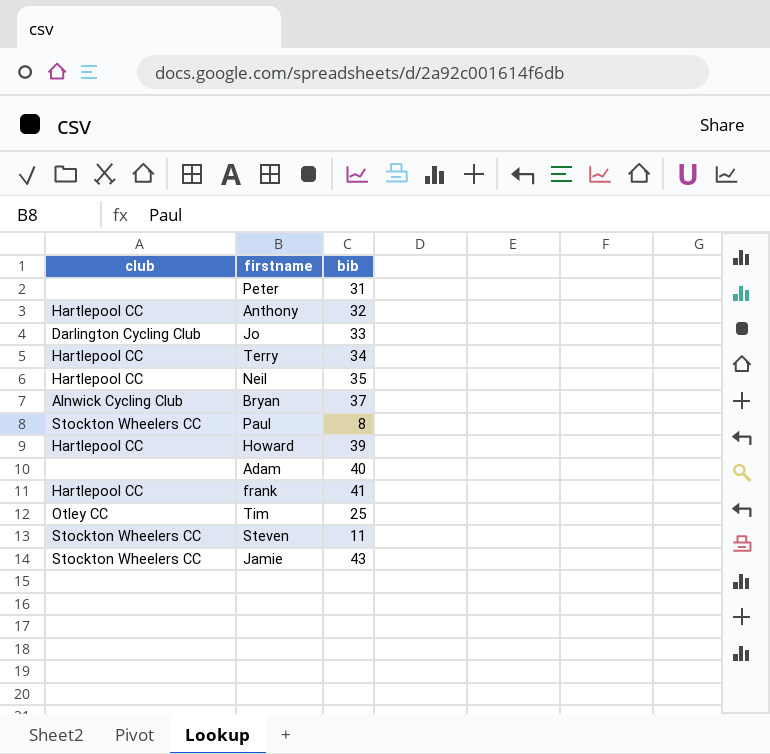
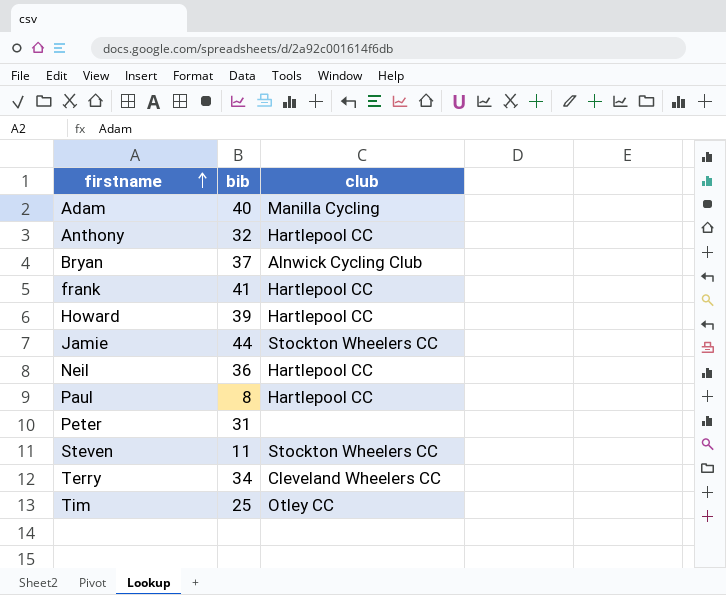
row order: none -> firstname ascending
column club | position: 1 -> 3
row Jo: Darlington Cycling Club | 33 -> none
Adam | club: none -> Manilla Cycling
Jamie | bib: 43 -> 44
Neil | bib: 35 -> 36
Paul | club: Stockton Wheelers CC -> Hartlepool CC
Terry | club: Hartlepool CC -> Cleveland Wheelers CC

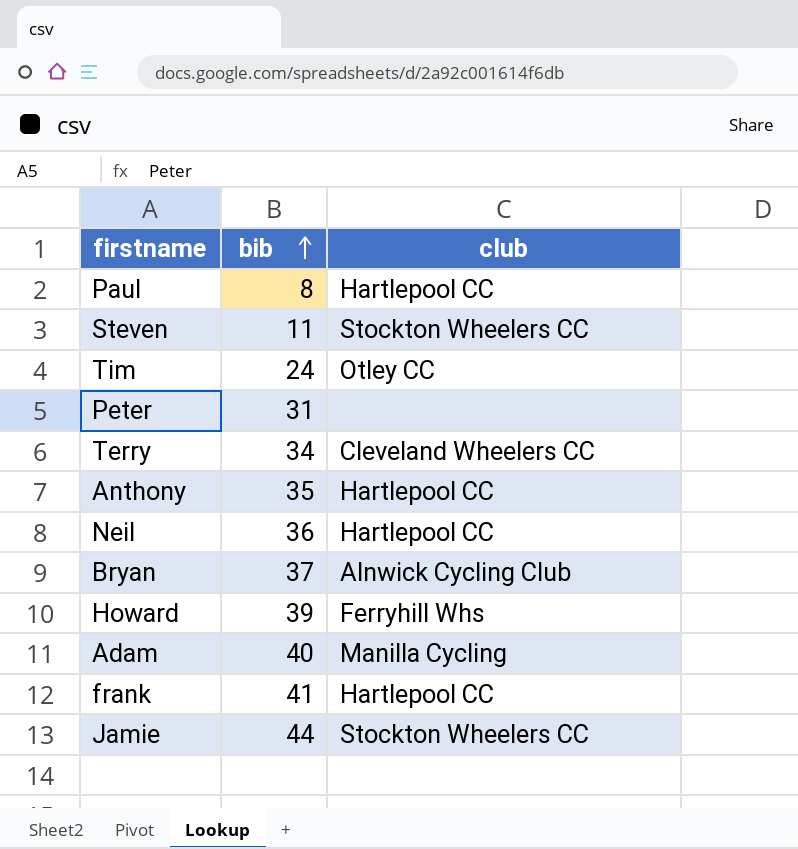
row order: firstname ascending -> bib ascending
Tim | bib: 25 -> 24
Anthony | bib: 32 -> 35
Howard | club: Hartlepool CC -> Ferryhill Whs

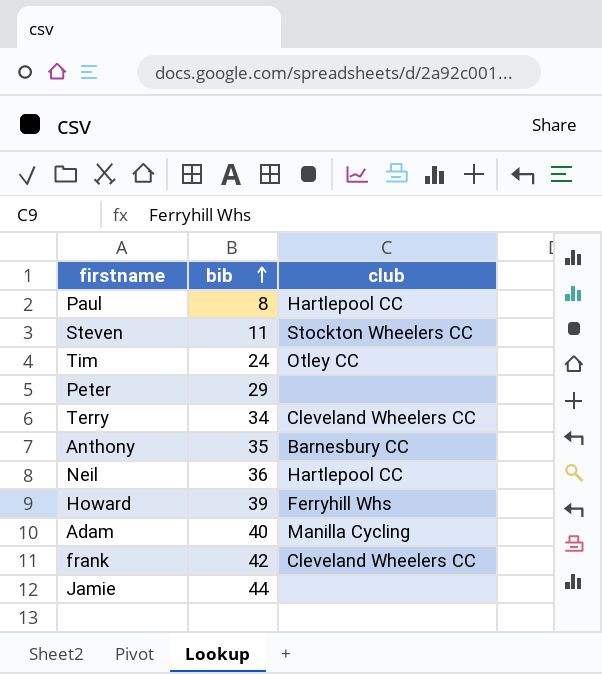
row Bryan: 37 | Alnwick Cycling Club -> none
Peter | bib: 31 -> 29
Anthony | club: Hartlepool CC -> Barnesbury CC
frank | bib: 41 -> 42
frank | club: Hartlepool CC -> Cleveland Wheelers CC
Jamie | club: Stockton Wheelers CC -> none

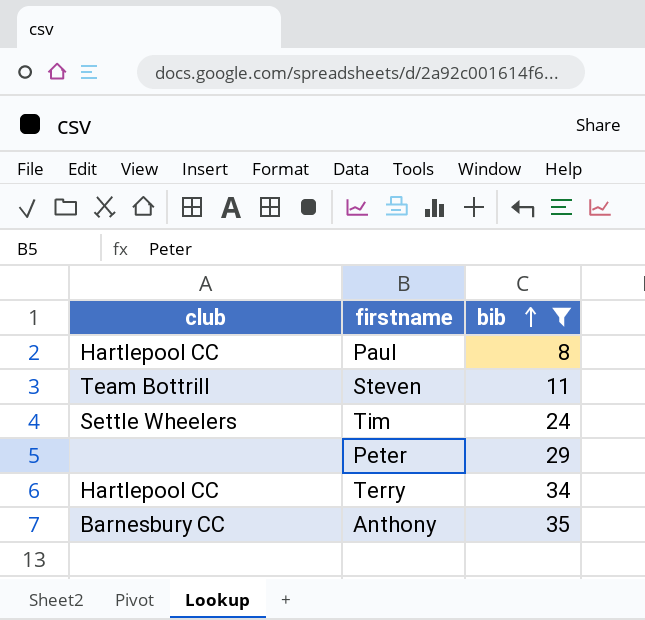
filter: none -> bib <= 35
column club | position: 3 -> 1
Steven | club: Stockton Wheelers CC -> Team Bottrill
Tim | club: Otley CC -> Settle Wheelers
Terry | club: Cleveland Wheelers CC -> Hartlepool CC

